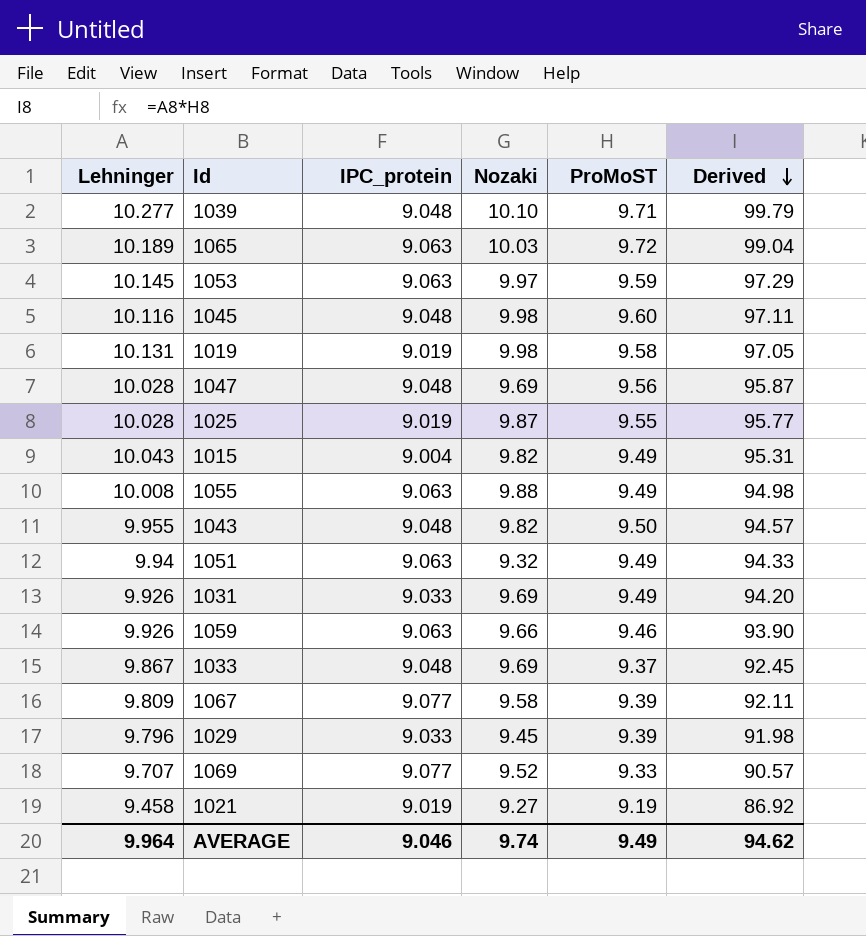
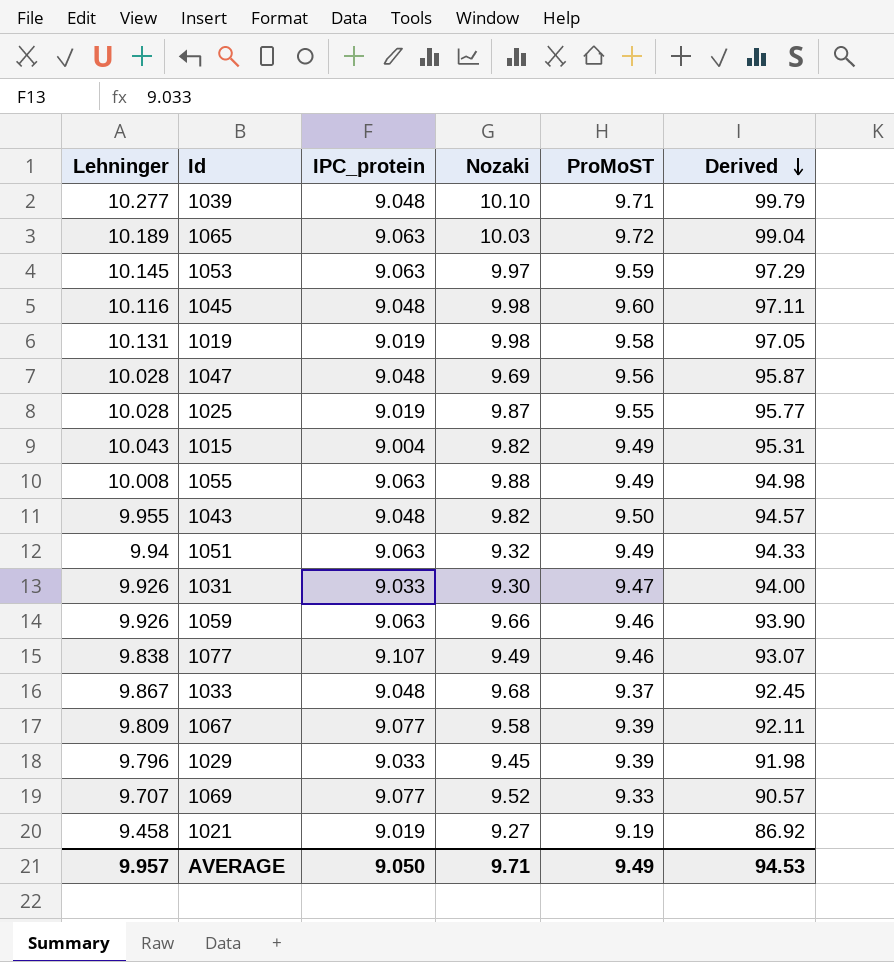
1031 | Nozaki: 9.69 -> 9.30
1031 | ProMoST: 9.49 -> 9.47
1031 | Derived: 94.20 -> 94.00
row 1077: none -> 9.838 | 9.107 | 9.49 | 9.46 | 93.07
1033 | Nozaki: 9.69 -> 9.68
AVERAGE | Lehninger: 9.964 -> 9.957
AVERAGE | IPC_protein: 9.046 -> 9.050
AVERAGE | Nozaki: 9.74 -> 9.71
AVERAGE | Derived: 94.62 -> 94.53

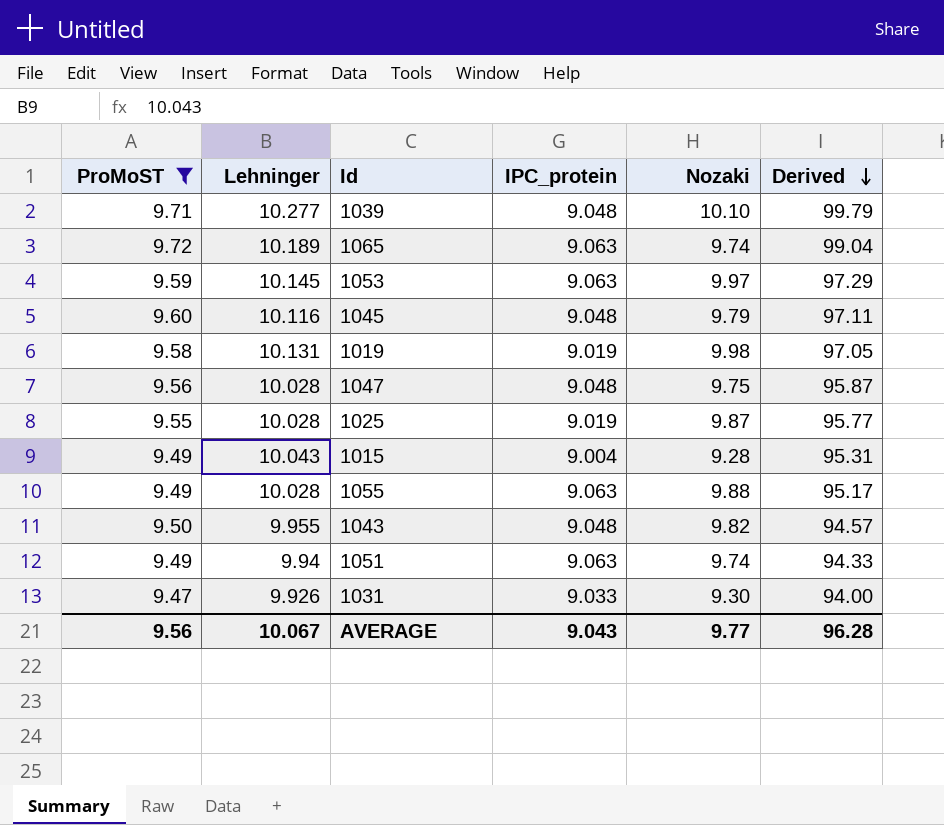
filter: none -> ProMoST >= 9.47
column ProMoST | position: 5 -> 1
1065 | Nozaki: 10.03 -> 9.74
1045 | Nozaki: 9.98 -> 9.79
1047 | Nozaki: 9.69 -> 9.75
1015 | Nozaki: 9.82 -> 9.28
1055 | Lehninger: 10.008 -> 10.028
1055 | Derived: 94.98 -> 95.17
1051 | Nozaki: 9.32 -> 9.74
AVERAGE | ProMoST: 9.49 -> 9.56
AVERAGE | Lehninger: 9.957 -> 10.067
AVERAGE | IPC_protein: 9.050 -> 9.043
AVERAGE | Nozaki: 9.71 -> 9.77
AVERAGE | Derived: 94.53 -> 96.28

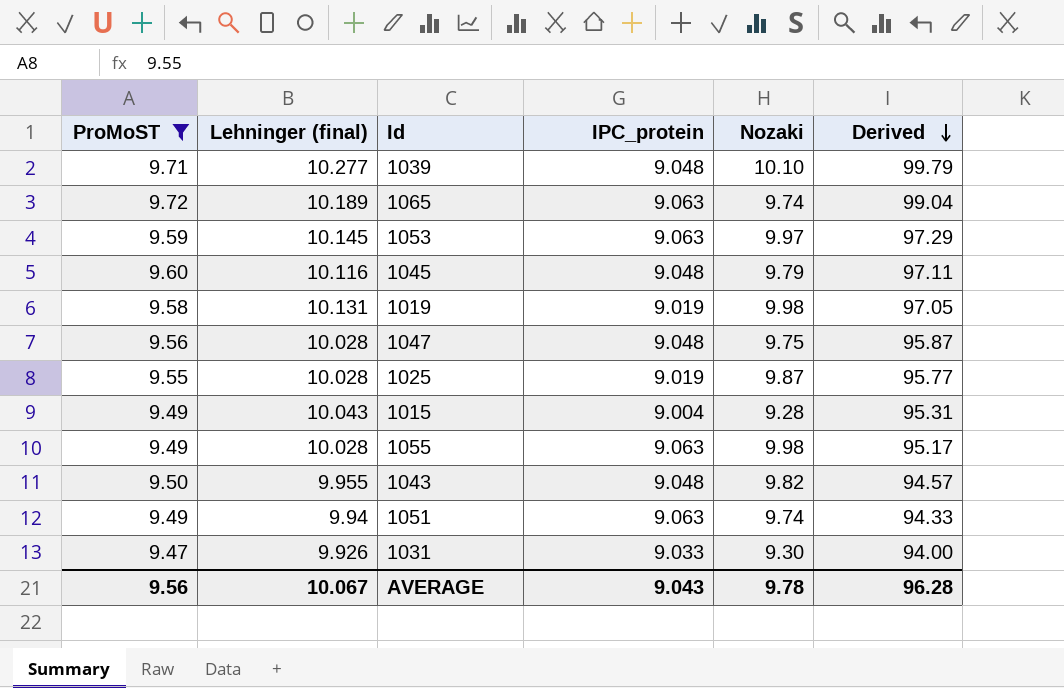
column name: Lehninger -> Lehninger (final)
1055 | Nozaki: 9.88 -> 9.98
AVERAGE | Nozaki: 9.77 -> 9.78

